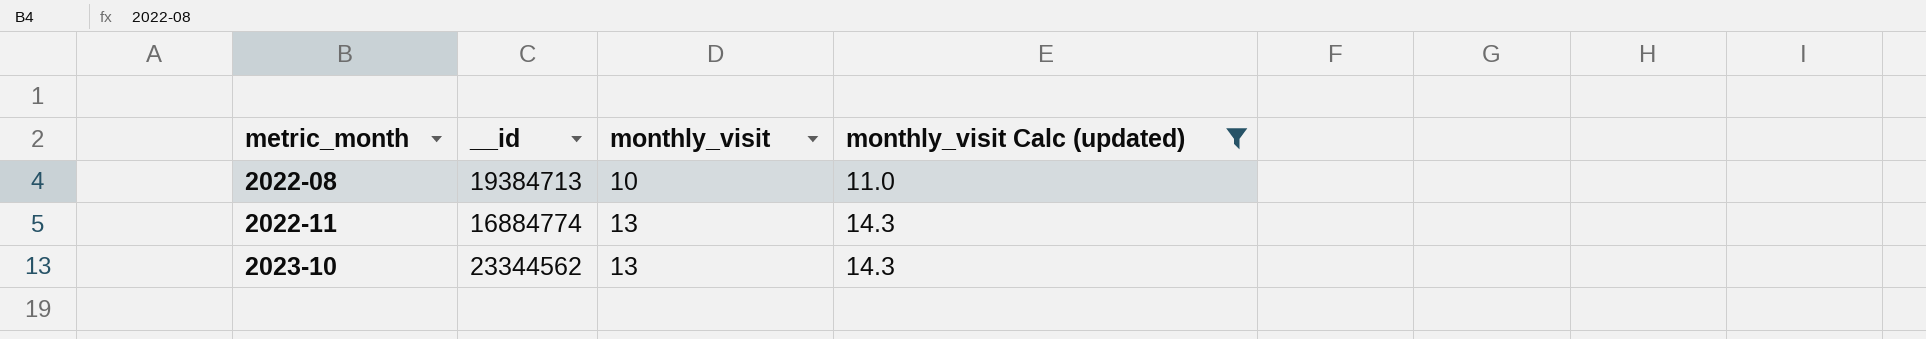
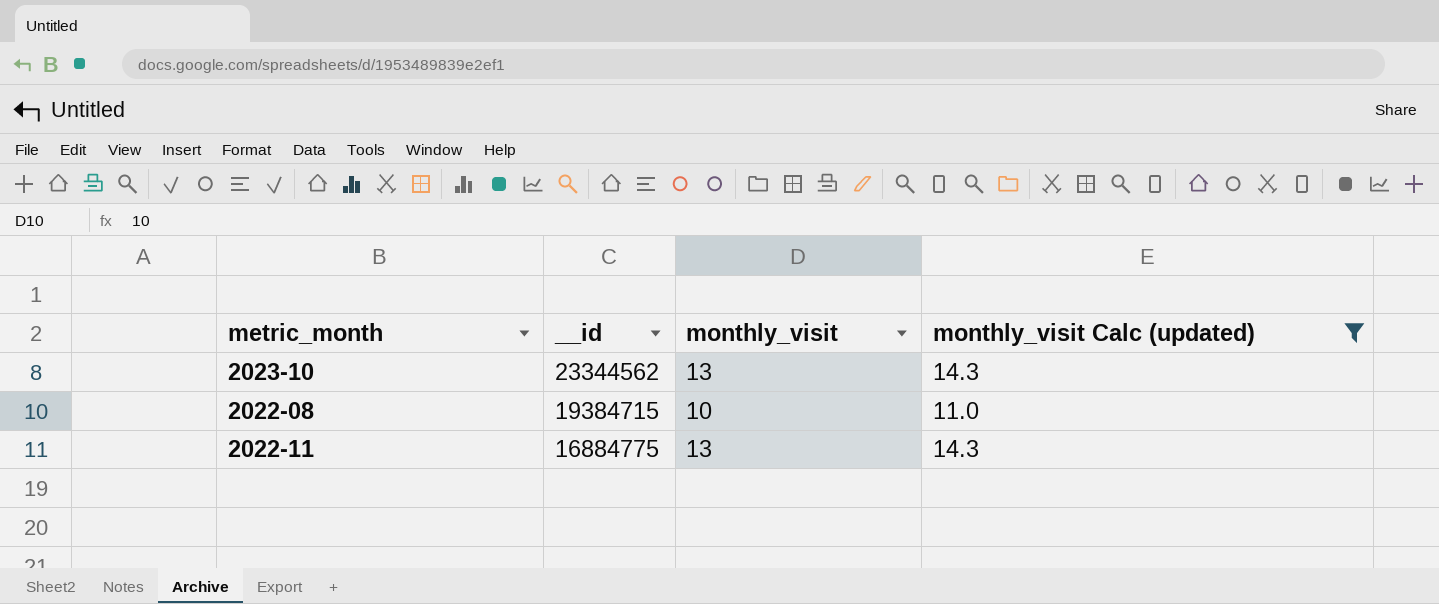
row order: metric_month ascending -> __id descending
2022-08 | __id: 19384713 -> 19384715
2022-11 | __id: 16884774 -> 16884775

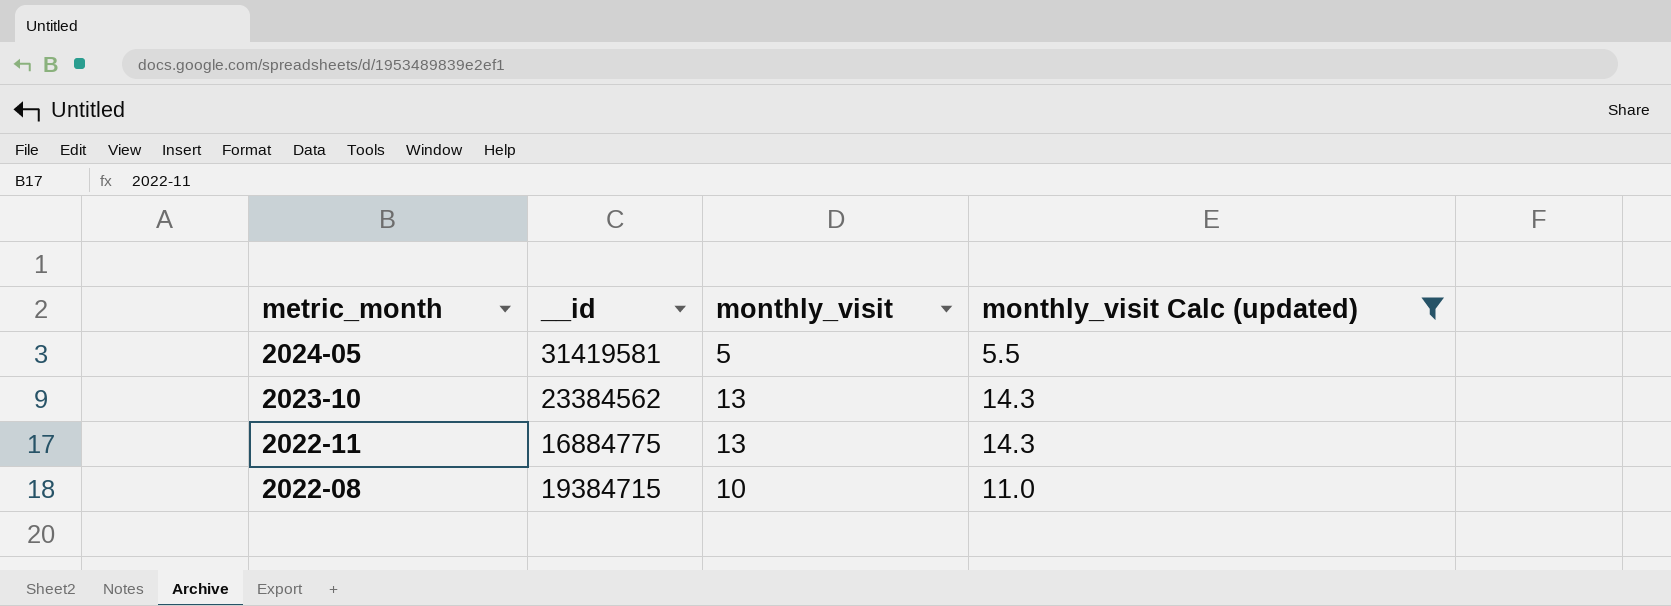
row order: __id descending -> metric_month descending
row 2024-05: none -> 31419581 | 5 | 5.5
2023-10 | __id: 23344562 -> 23384562

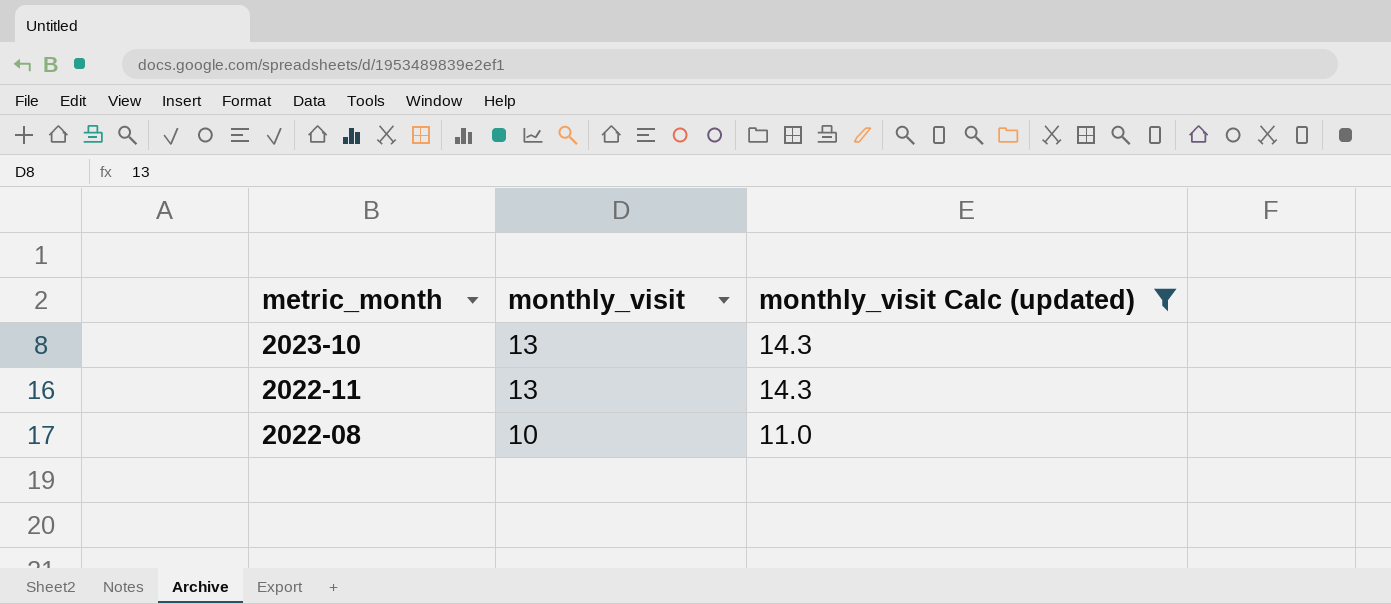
column __id | position: 2 -> none
row 2024-05: 31419581 | 5 | 5.5 -> none

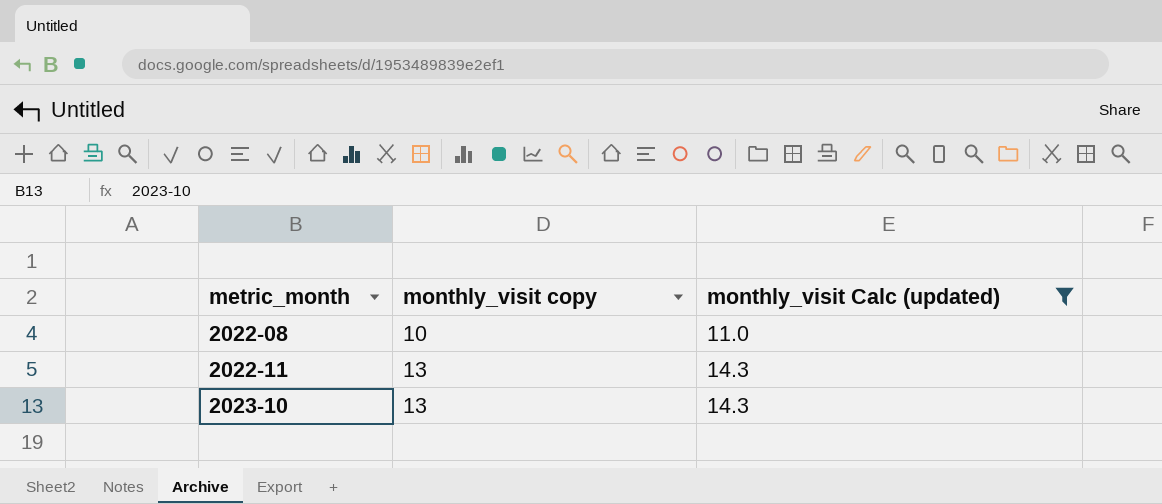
row order: metric_month descending -> metric_month ascending
column name: monthly_visit -> monthly_visit copy

